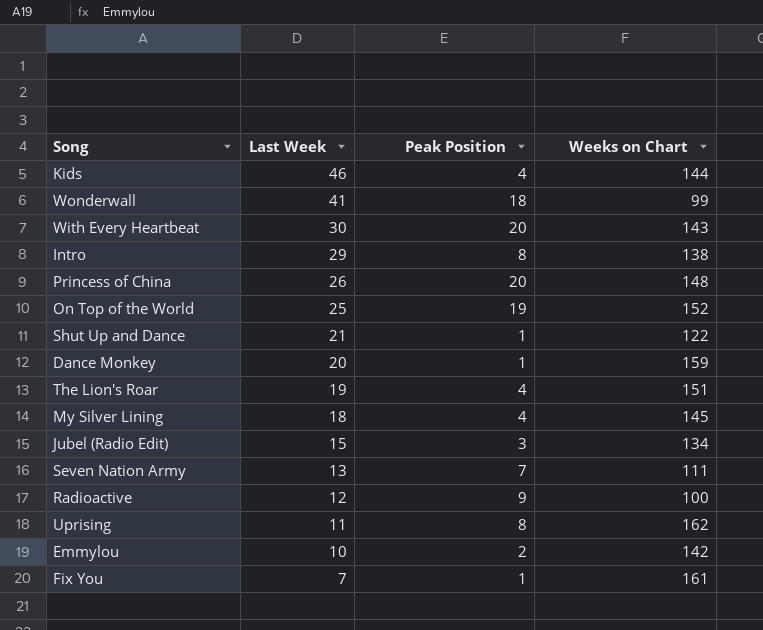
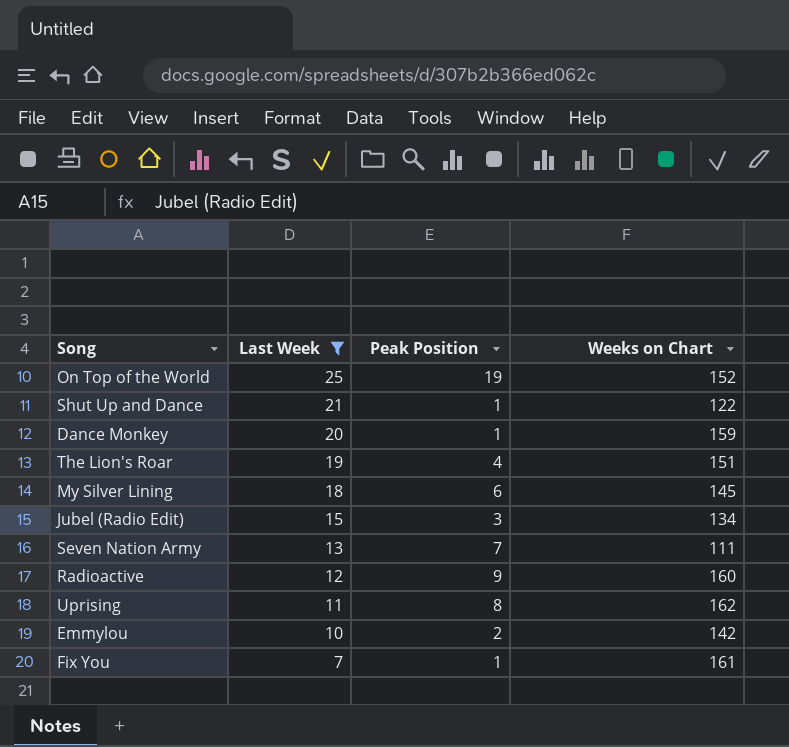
filter: none -> Last Week <= 25
My Silver Lining | Peak Position: 4 -> 6
Radioactive | Weeks on Chart: 100 -> 160

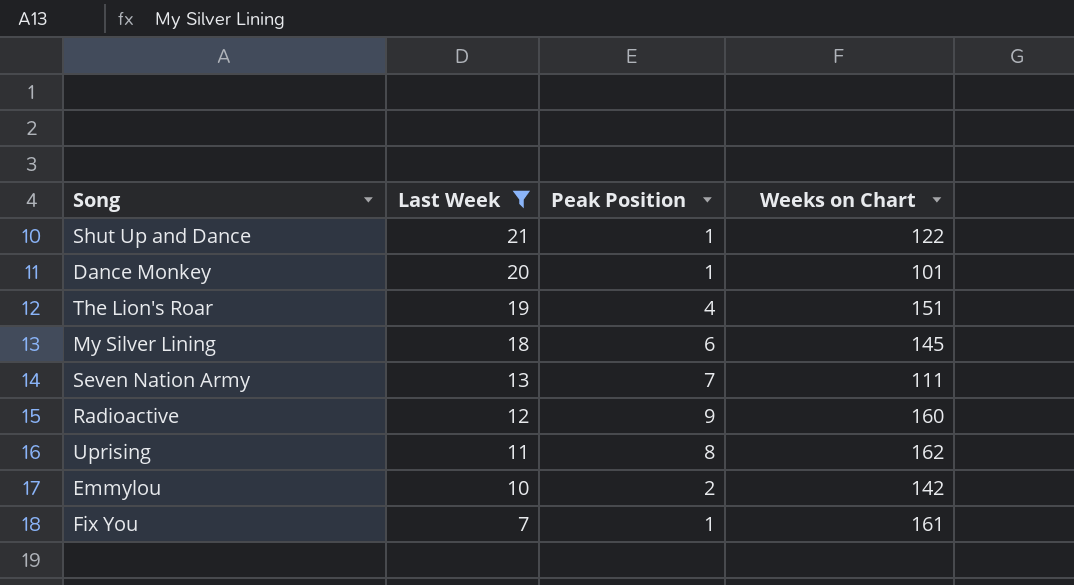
row On Top of the World: 25 | 19 | 152 -> none
row Jubel (Radio Edit): 15 | 3 | 134 -> none
Dance Monkey | Weeks on Chart: 159 -> 101

